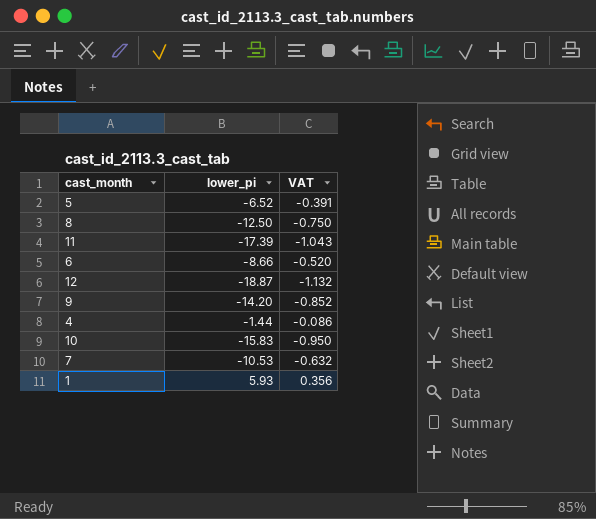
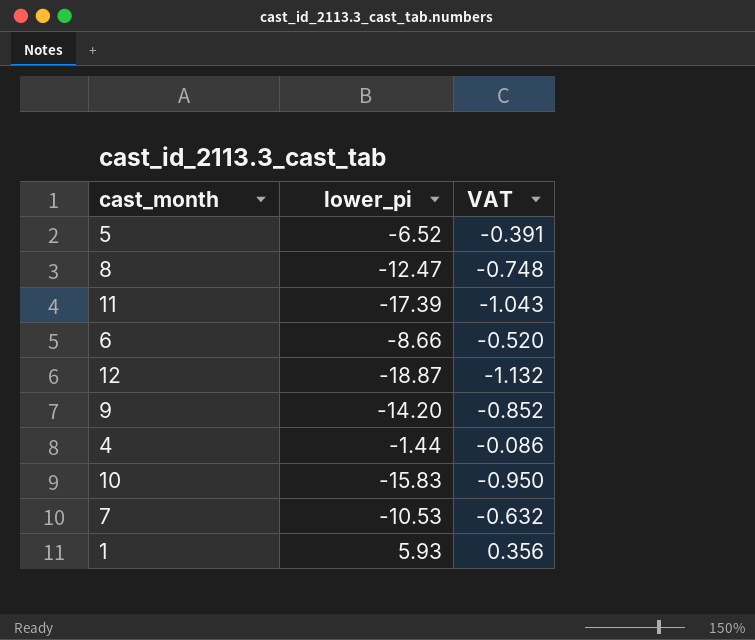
8 | lower_pi: -12.50 -> -12.47
8 | VAT: -0.750 -> -0.748

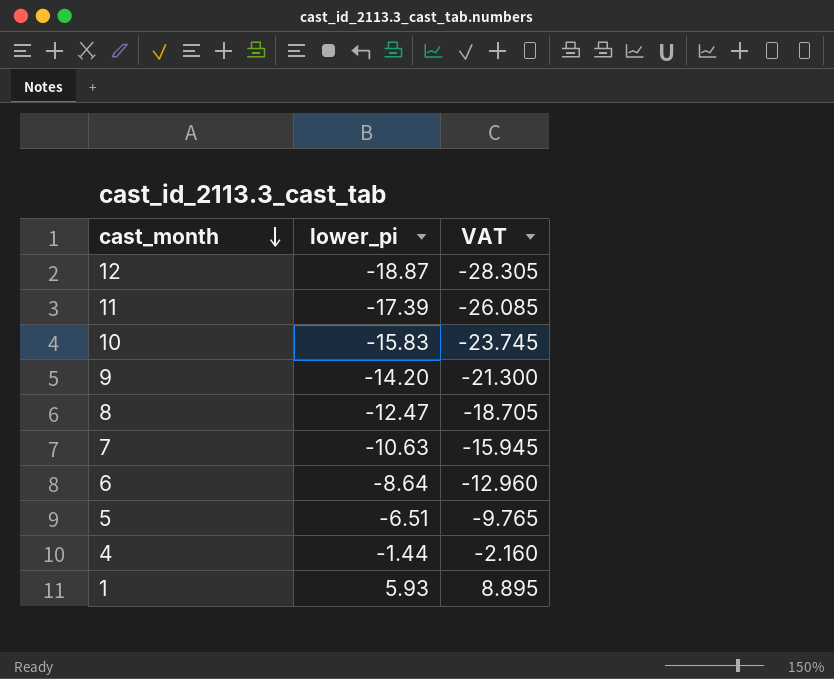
row order: none -> cast_month descending
column VAT | formula: [lower_pi] * 0.06 -> [lower_pi] * 1.5
7 | lower_pi: -10.53 -> -10.63
6 | lower_pi: -8.66 -> -8.64
5 | lower_pi: -6.52 -> -6.51

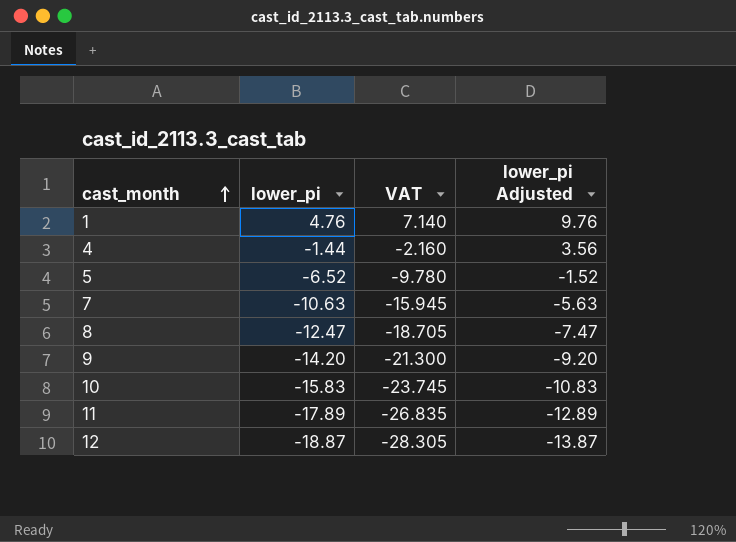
row order: cast_month descending -> cast_month ascending
column lower_pi Adjusted | formula: none -> [lower_pi] + 5
row 6: -8.64 | -12.960 -> none
1 | lower_pi: 5.93 -> 4.76
1 | VAT: 8.895 -> 7.140
5 | lower_pi: -6.51 -> -6.52
5 | VAT: -9.765 -> -9.780
11 | lower_pi: -17.39 -> -17.89
11 | VAT: -26.085 -> -26.835

